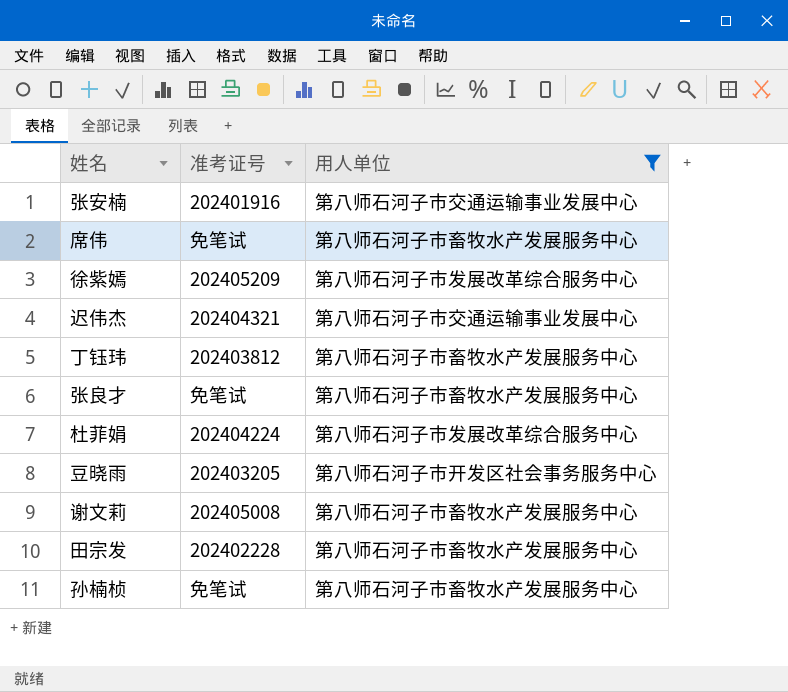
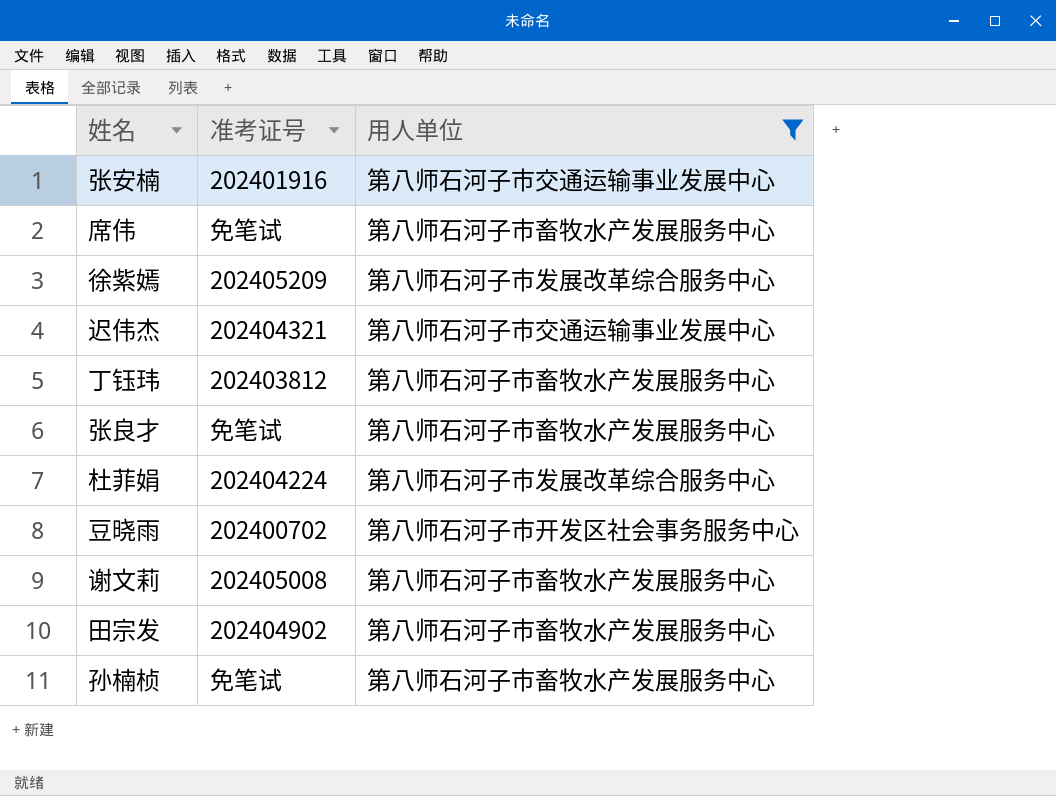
豆晓雨 | 准考证号: 202403205 -> 202400702
田宗发 | 准考证号: 202402228 -> 202404902

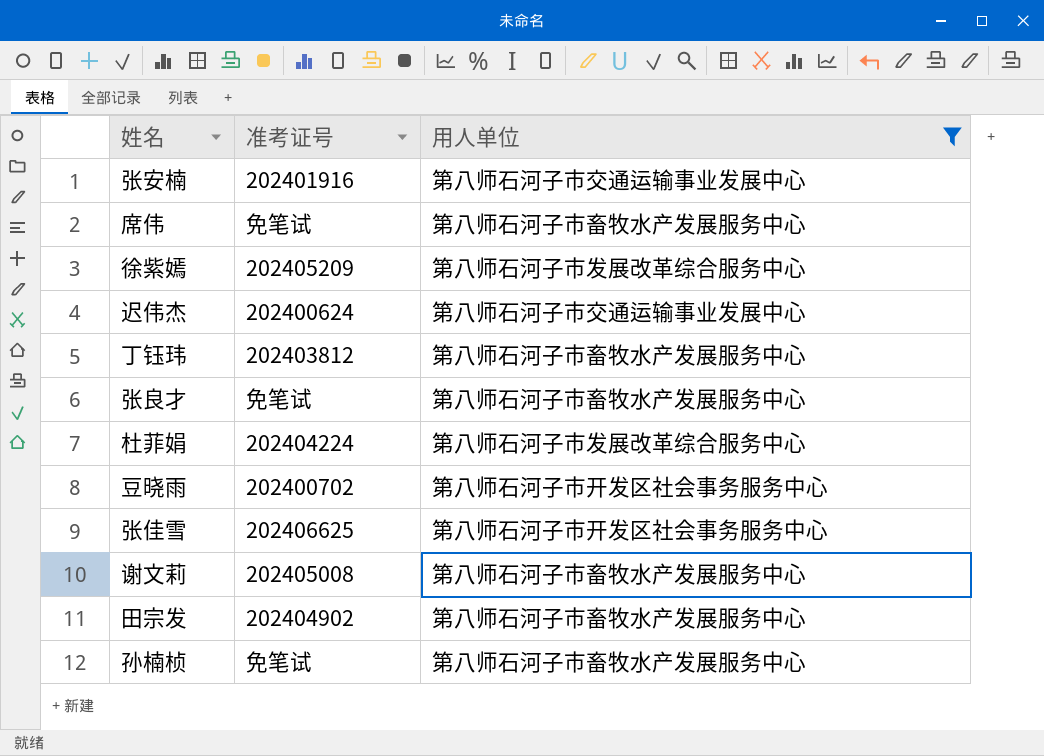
迟伟杰 | 准考证号: 202404321 -> 202400624
row 张佳雪: none -> 202406625 | 第八师石河子市开发区社会事务服务中心

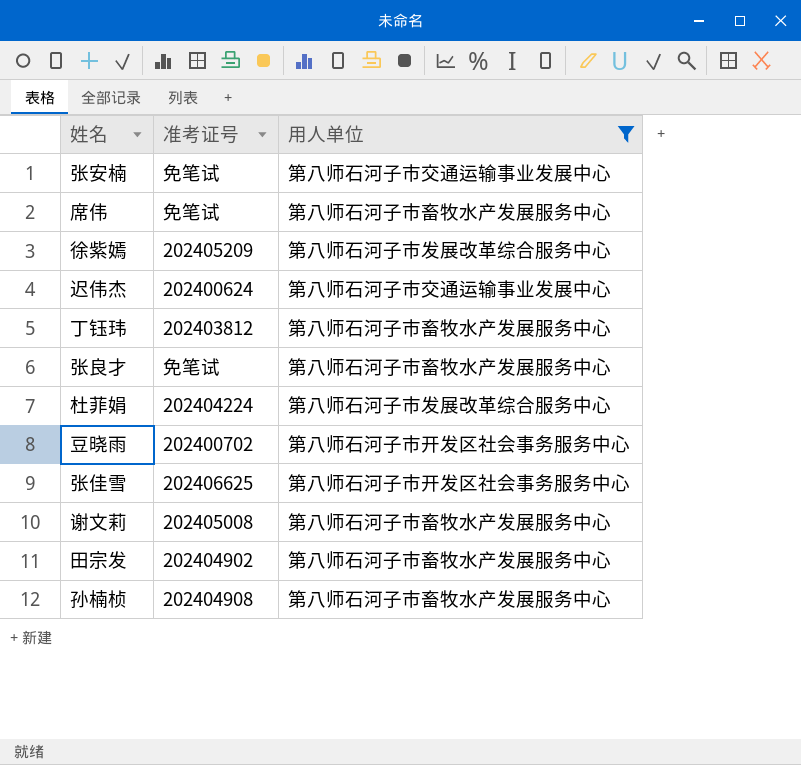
张安楠 | 准考证号: 202401916 -> 免笔试
孙楠桢 | 准考证号: 免笔试 -> 202404908

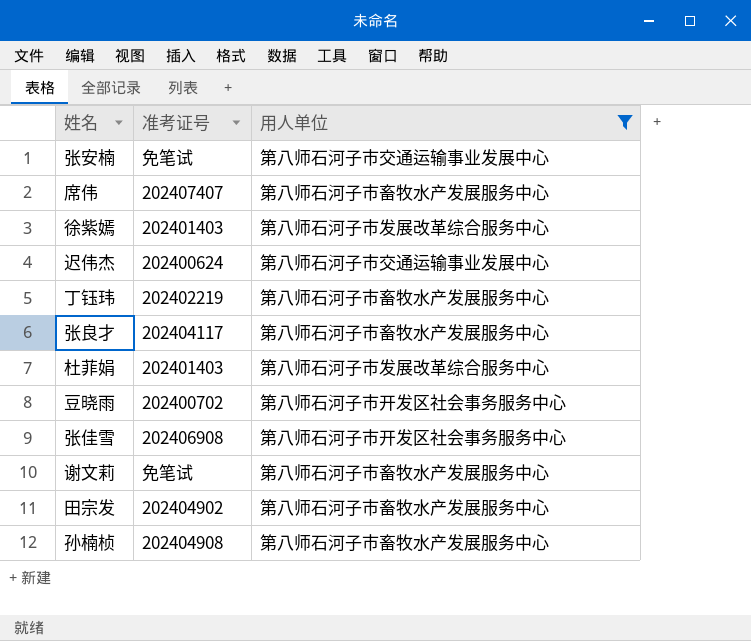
席伟 | 准考证号: 免笔试 -> 202407407
徐紫嫣 | 准考证号: 202405209 -> 202401403
丁钰玮 | 准考证号: 202403812 -> 202402219
张良才 | 准考证号: 免笔试 -> 202404117
杜菲娟 | 准考证号: 202404224 -> 202401403
张佳雪 | 准考证号: 202406625 -> 202406908
谢文莉 | 准考证号: 202405008 -> 免笔试

